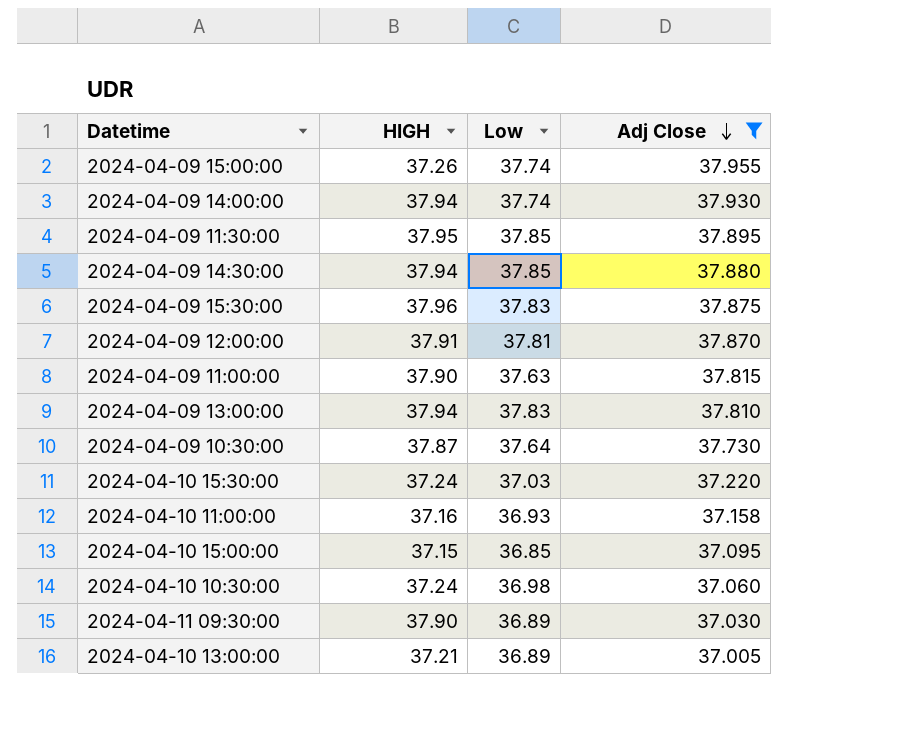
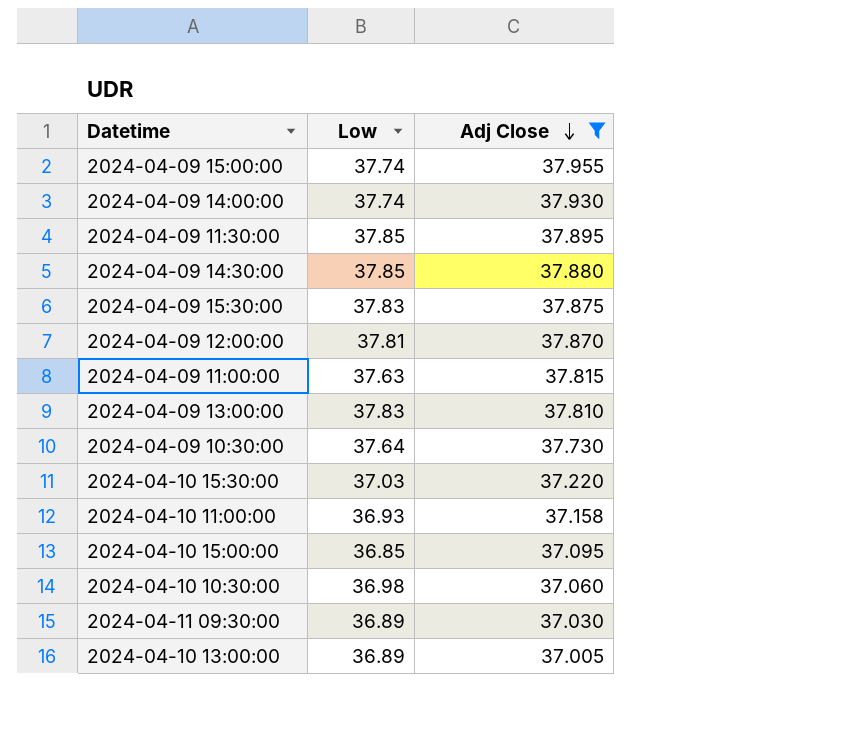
column HIGH | position: 2 -> none

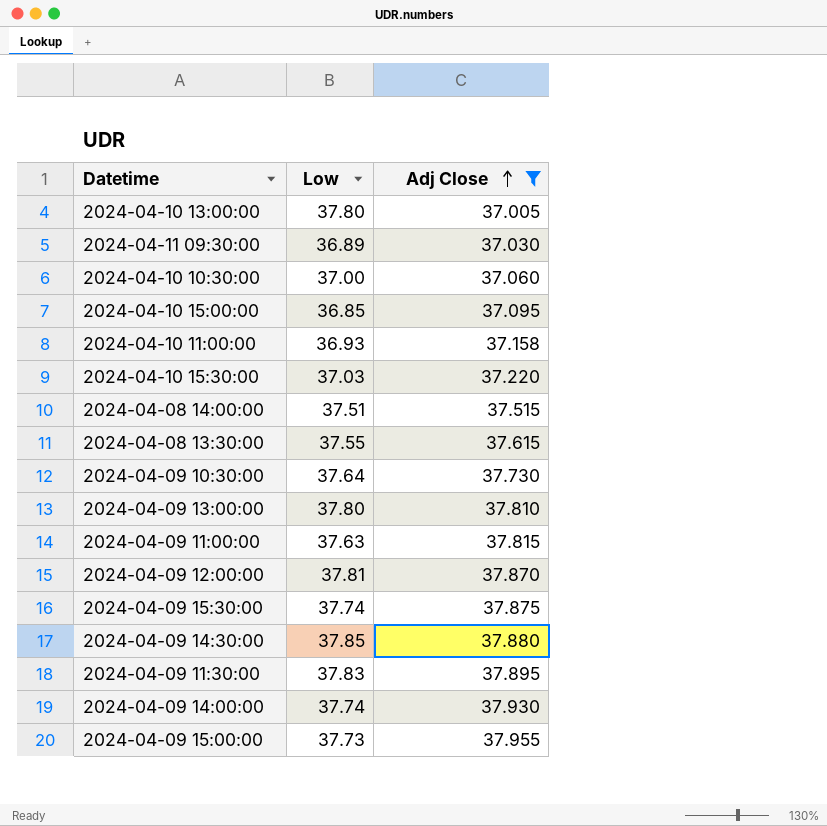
row order: Adj Close descending -> Adj Close ascending
2024-04-10 13:00:00 | Low: 36.89 -> 37.80
2024-04-10 10:30:00 | Low: 36.98 -> 37.00
row 2024-04-08 14:00:00: none -> 37.51 | 37.515
row 2024-04-08 13:30:00: none -> 37.55 | 37.615
2024-04-09 13:00:00 | Low: 37.83 -> 37.80
2024-04-09 15:30:00 | Low: 37.83 -> 37.74
2024-04-09 11:30:00 | Low: 37.85 -> 37.83
2024-04-09 15:00:00 | Low: 37.74 -> 37.73

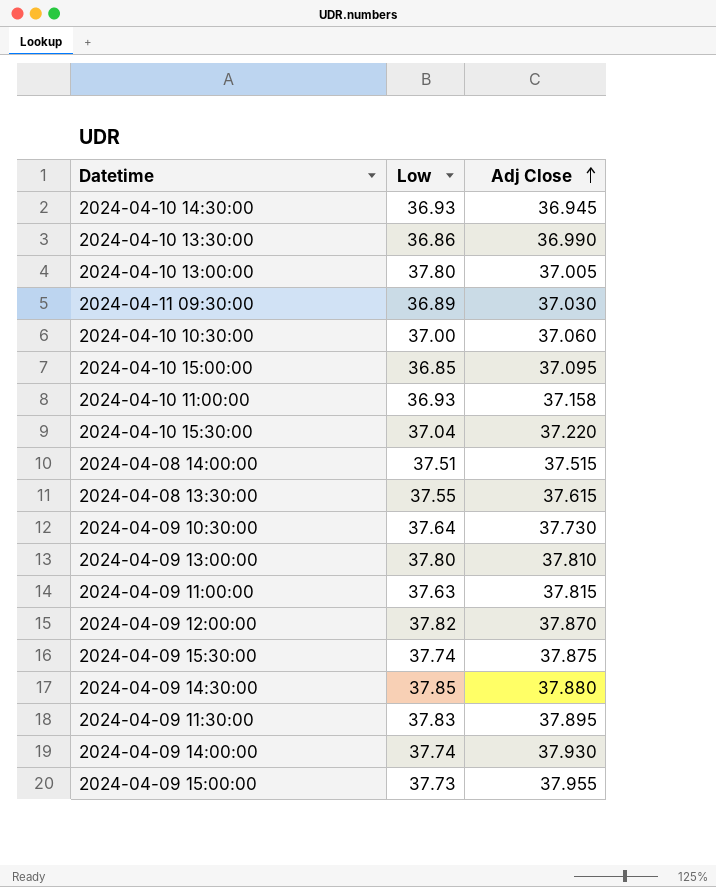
filter: Adj Close >= 37.005 -> none
2024-04-10 15:30:00 | Low: 37.03 -> 37.04
2024-04-09 12:00:00 | Low: 37.81 -> 37.82

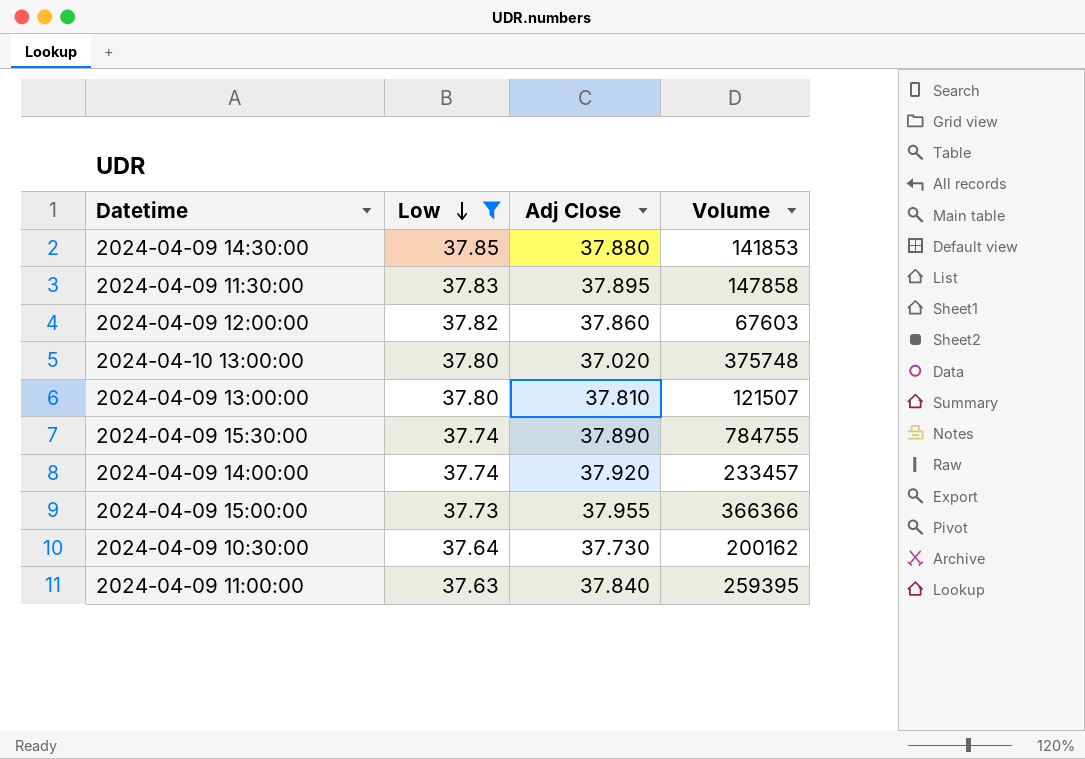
filter: none -> Low >= 37.63
row order: Adj Close ascending -> Low descending
column Volume | position: none -> 4
2024-04-09 12:00:00 | Adj Close: 37.870 -> 37.860
2024-04-10 13:00:00 | Adj Close: 37.005 -> 37.020
2024-04-09 15:30:00 | Adj Close: 37.875 -> 37.890
2024-04-09 14:00:00 | Adj Close: 37.930 -> 37.920
2024-04-09 11:00:00 | Adj Close: 37.815 -> 37.840

